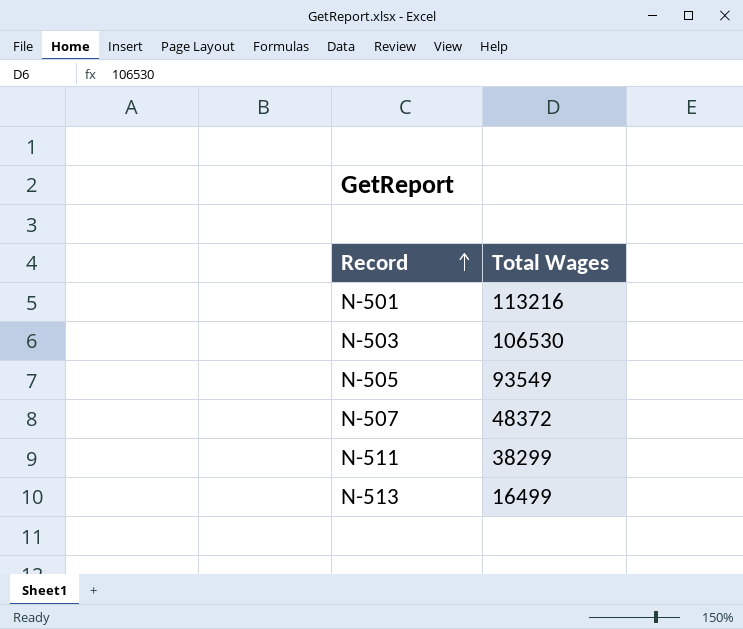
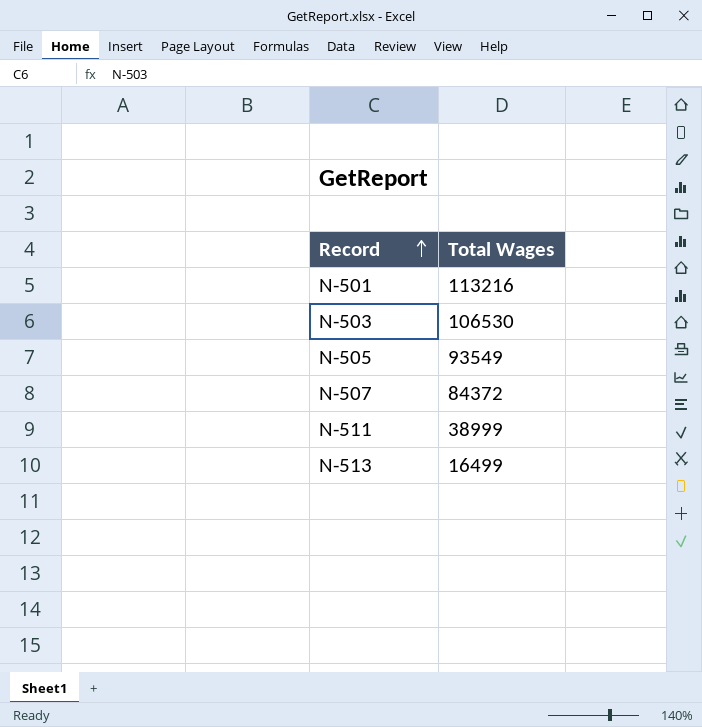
N-507 | Total Wages: 48372 -> 84372
N-511 | Total Wages: 38299 -> 38999

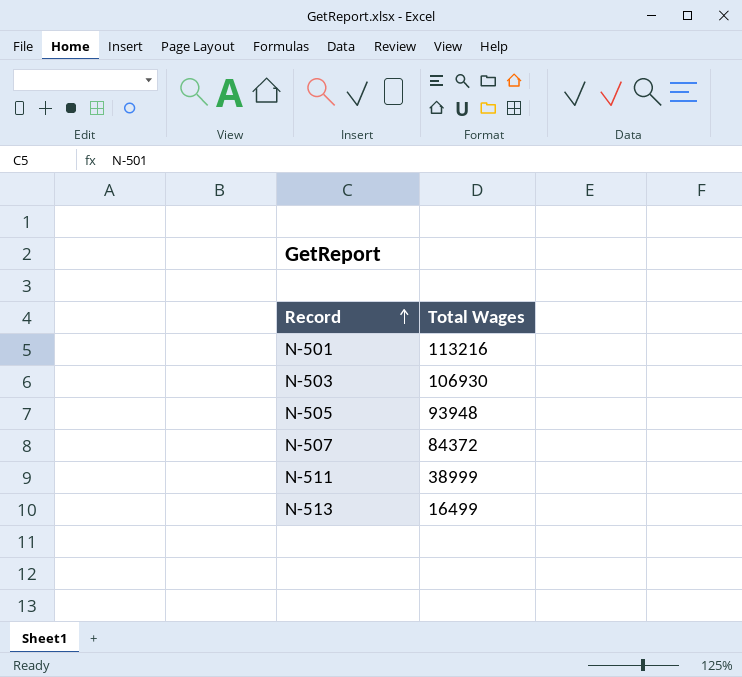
N-503 | Total Wages: 106530 -> 106930
N-505 | Total Wages: 93549 -> 93948

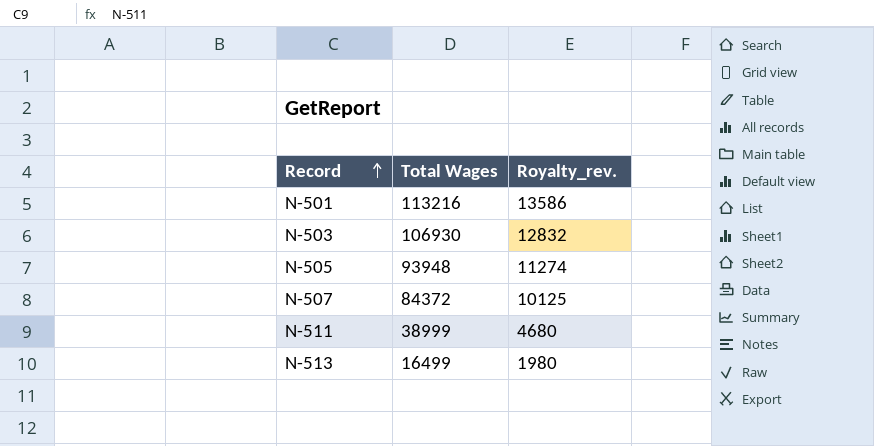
column Royalty_rev. | formula: none -> [Total Wages] * 0.12

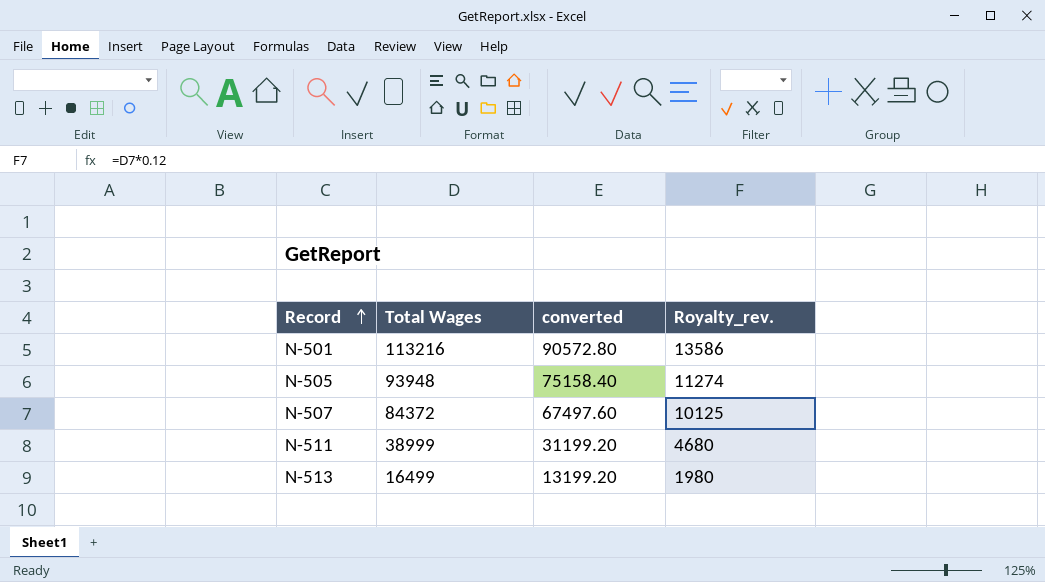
column converted | formula: none -> [Total Wages] * 0.8
row N-503: 106930 | 12832 -> none

